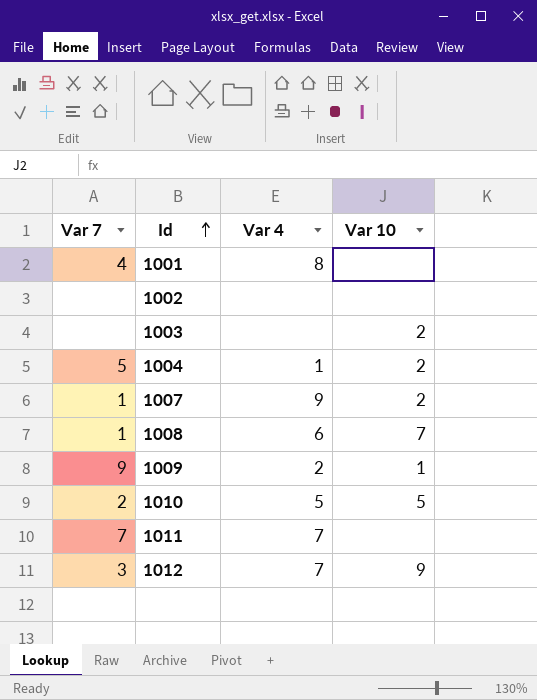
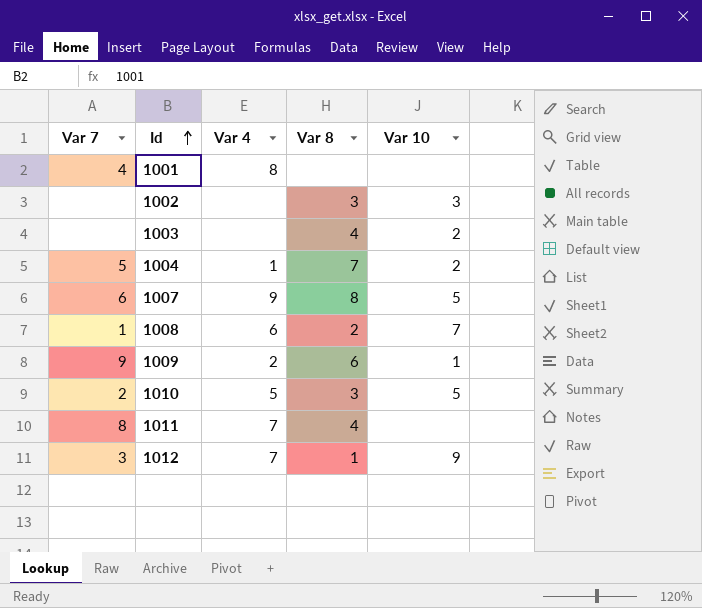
column Var 8 | position: none -> 4
1002 | Var 10: none -> 3
1007 | Var 7: 1 -> 6
1007 | Var 10: 2 -> 5
1011 | Var 7: 7 -> 8

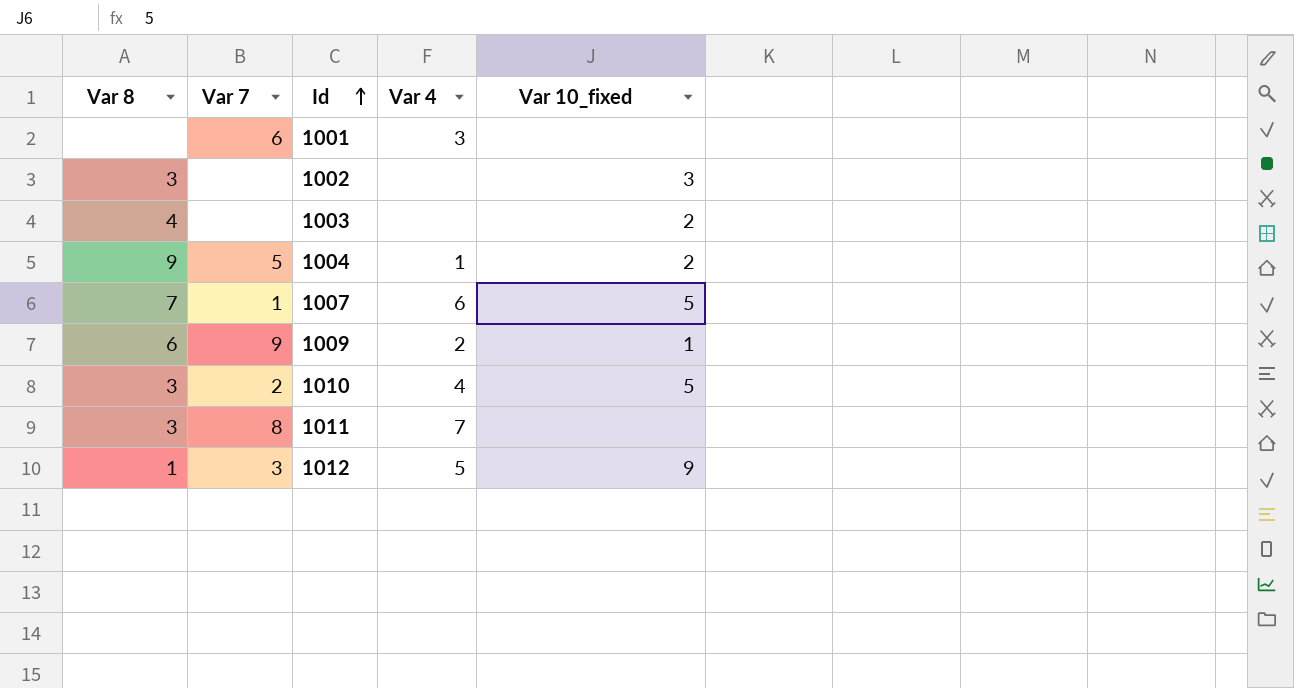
column Var 8 | position: 4 -> 1
column name: Var 10 -> Var 10_fixed
row 1008: 1 | 6 | 2 | 7 -> none
1001 | Var 7: 4 -> 6
1001 | Var 4: 8 -> 3
1004 | Var 8: 7 -> 9
1007 | Var 8: 8 -> 7
1007 | Var 7: 6 -> 1
1007 | Var 4: 9 -> 6
1010 | Var 4: 5 -> 4
1011 | Var 8: 4 -> 3
1012 | Var 4: 7 -> 5

